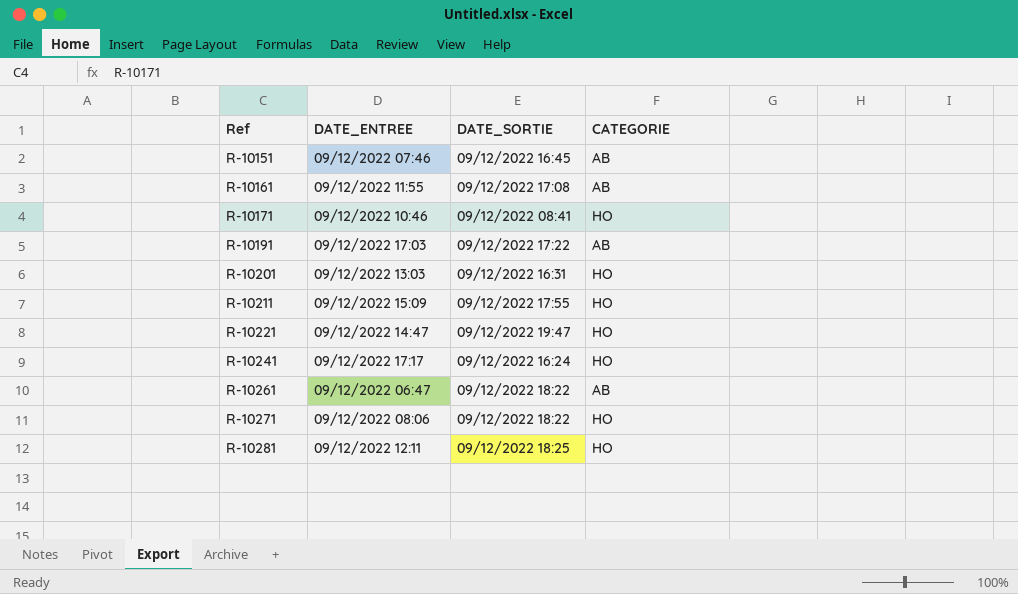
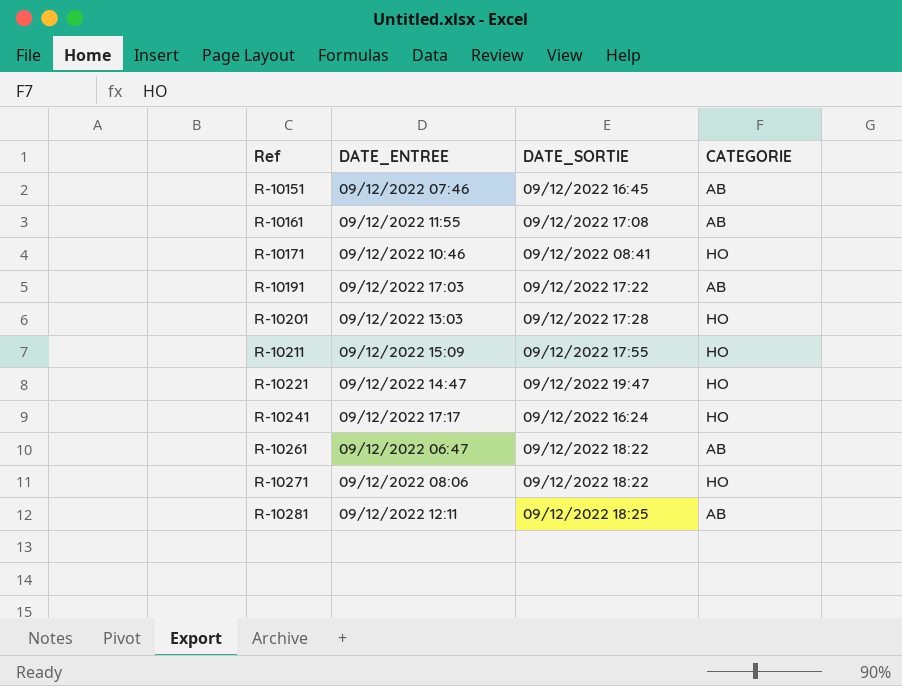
R-10201 | DATE_SORTIE: 09/12/2022 16:31 -> 09/12/2022 17:28
R-10281 | CATEGORIE: HO -> AB

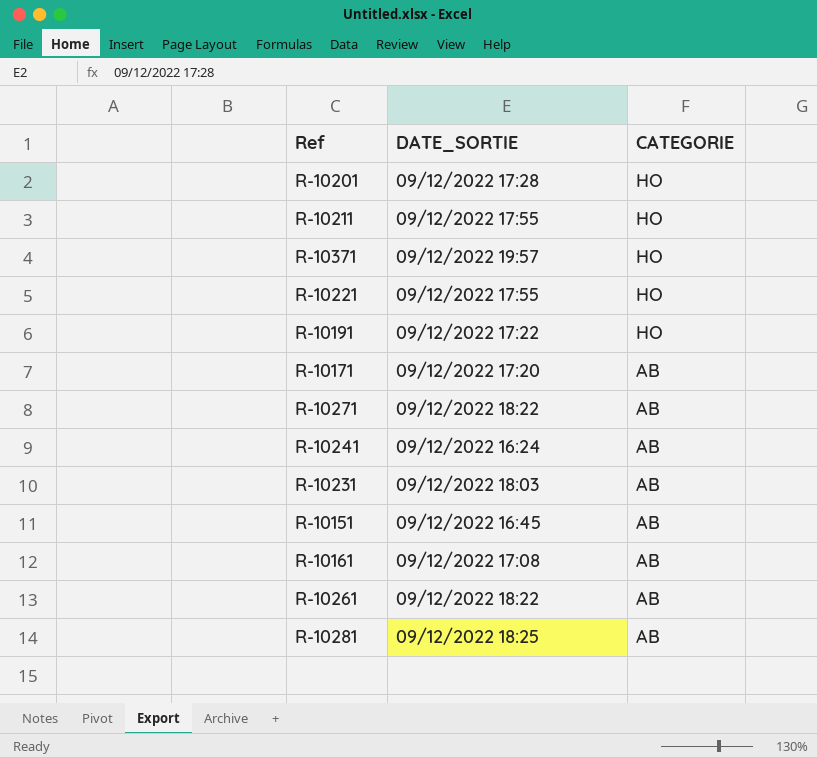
row order: Ref ascending -> CATEGORIE descending
column DATE_ENTREE | position: 2 -> none
row R-10371: none -> 09/12/2022 19:57 | HO
R-10221 | DATE_SORTIE: 09/12/2022 19:47 -> 09/12/2022 17:55
R-10191 | CATEGORIE: AB -> HO
R-10171 | DATE_SORTIE: 09/12/2022 08:41 -> 09/12/2022 17:20
R-10171 | CATEGORIE: HO -> AB
R-10271 | CATEGORIE: HO -> AB
R-10241 | CATEGORIE: HO -> AB
row R-10231: none -> 09/12/2022 18:03 | AB

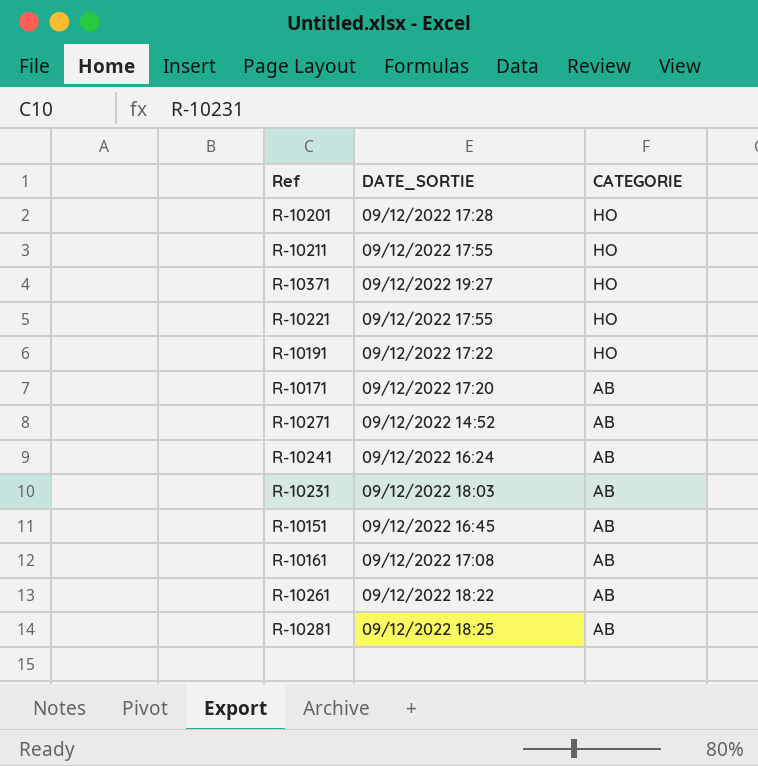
R-10371 | DATE_SORTIE: 09/12/2022 19:57 -> 09/12/2022 19:27
R-10271 | DATE_SORTIE: 09/12/2022 18:22 -> 09/12/2022 14:52

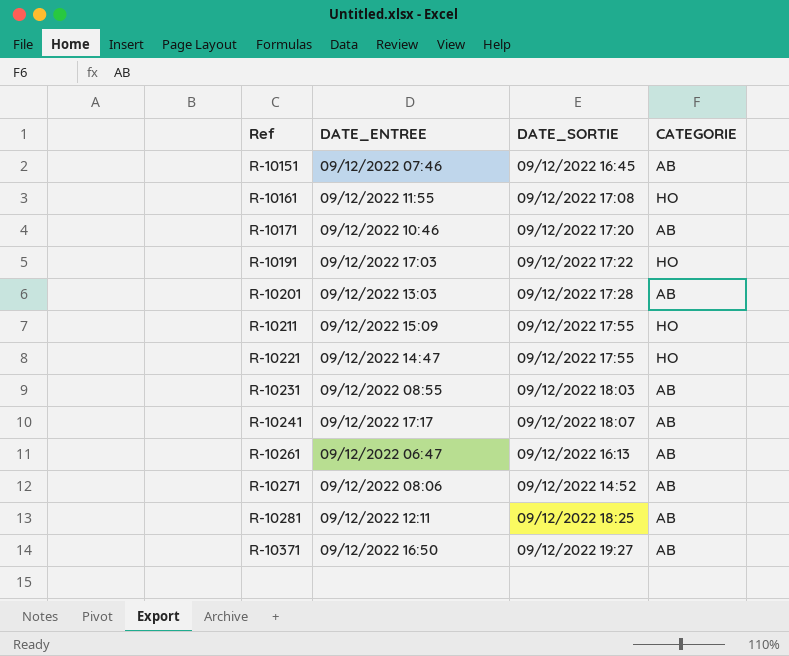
row order: CATEGORIE descending -> Ref ascending
column DATE_ENTREE | position: none -> 2
R-10161 | CATEGORIE: AB -> HO
R-10201 | CATEGORIE: HO -> AB
R-10241 | DATE_SORTIE: 09/12/2022 16:24 -> 09/12/2022 18:07
R-10261 | DATE_SORTIE: 09/12/2022 18:22 -> 09/12/2022 16:13
R-10371 | CATEGORIE: HO -> AB

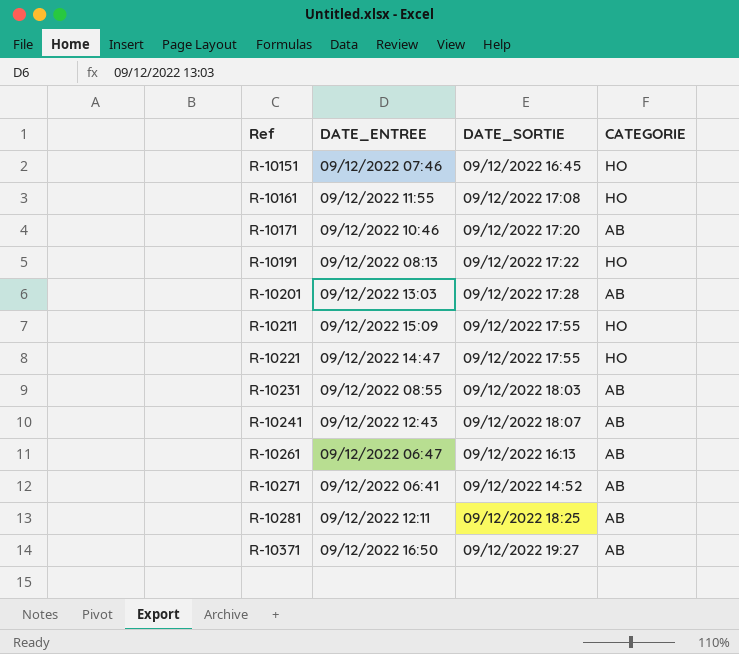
R-10151 | CATEGORIE: AB -> HO
R-10191 | DATE_ENTREE: 09/12/2022 17:03 -> 09/12/2022 08:13
R-10241 | DATE_ENTREE: 09/12/2022 17:17 -> 09/12/2022 12:43
R-10271 | DATE_ENTREE: 09/12/2022 08:06 -> 09/12/2022 06:41

